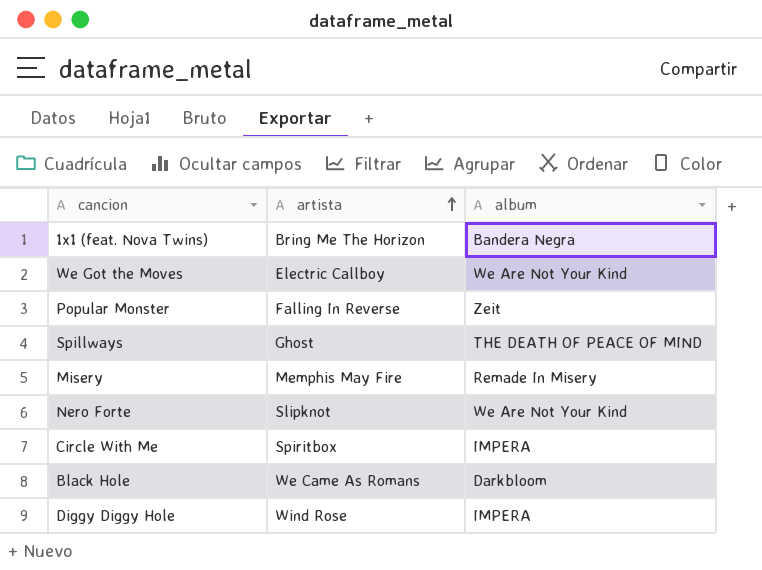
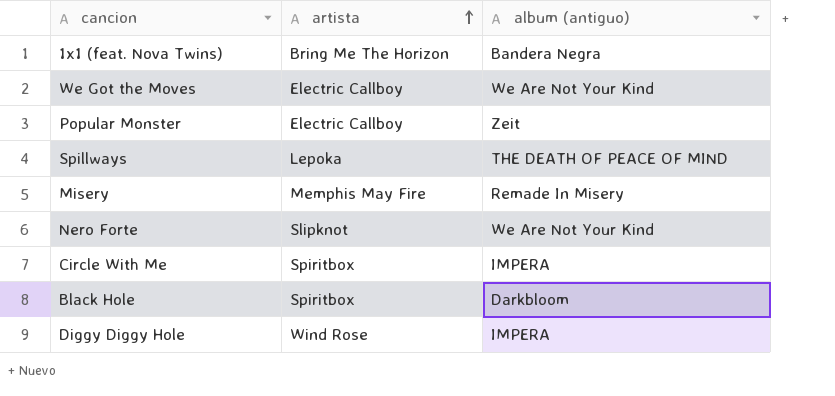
column name: album -> album (antiguo)
Popular Monster | artista: Falling In Reverse -> Electric Callboy
Spillways | artista: Ghost -> Lepoka
Black Hole | artista: We Came As Romans -> Spiritbox

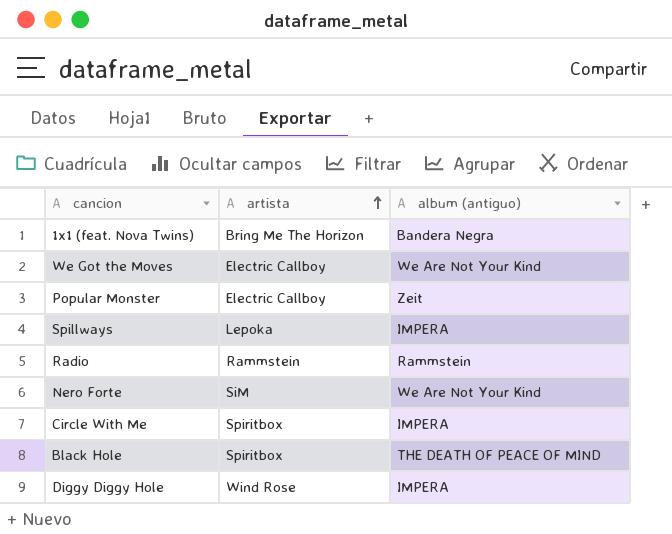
row Misery: Memphis May Fire | Remade In Misery -> none
Spillways | album (antiguo): THE DEATH OF PEACE OF MIND -> IMPERA
row Radio: none -> Rammstein | Rammstein
Nero Forte | artista: Slipknot -> SiM
Black Hole | album (antiguo): Darkbloom -> THE DEATH OF PEACE OF MIND

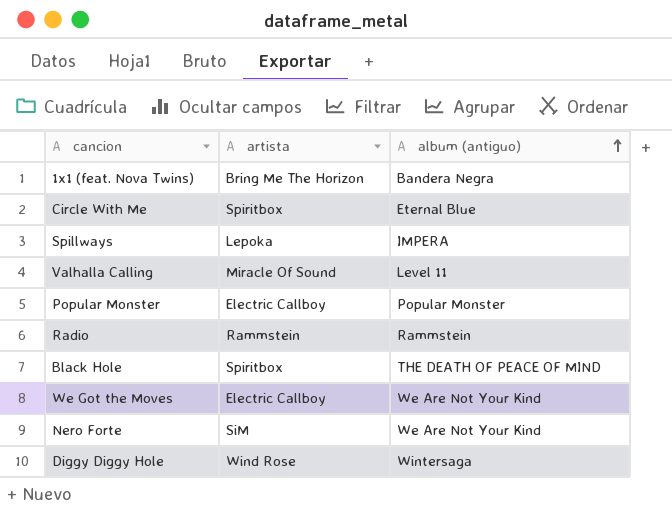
row order: artista ascending -> album (antiguo) ascending
Circle With Me | album (antiguo): IMPERA -> Eternal Blue
row Valhalla Calling: none -> Miracle Of Sound | Level 11
Popular Monster | album (antiguo): Zeit -> Popular Monster
Diggy Diggy Hole | album (antiguo): IMPERA -> Wintersaga

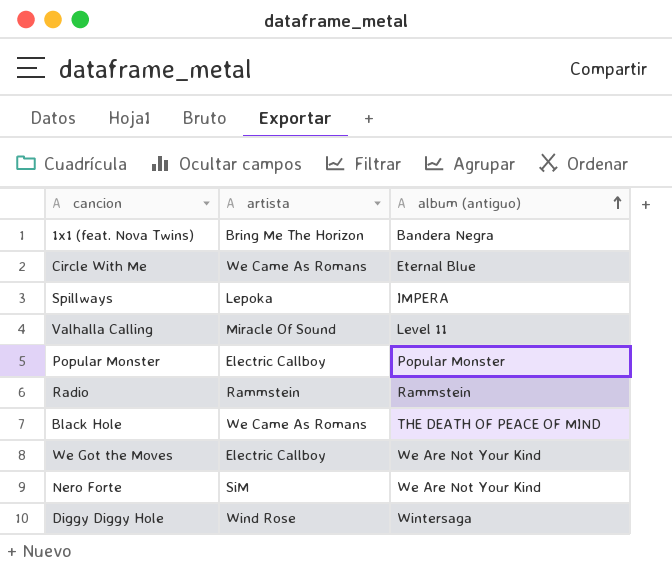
Circle With Me | artista: Spiritbox -> We Came As Romans
Black Hole | artista: Spiritbox -> We Came As Romans

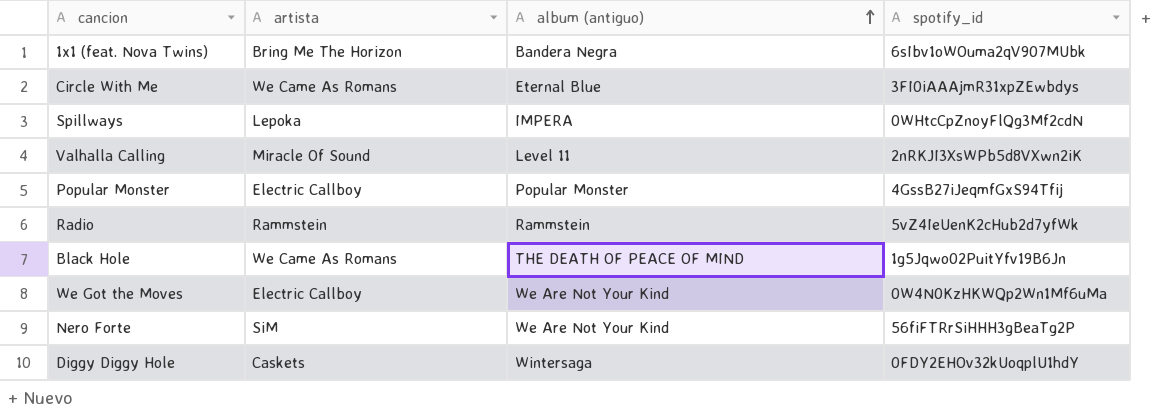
column spotify_id | position: none -> 4
Diggy Diggy Hole | artista: Wind Rose -> Caskets

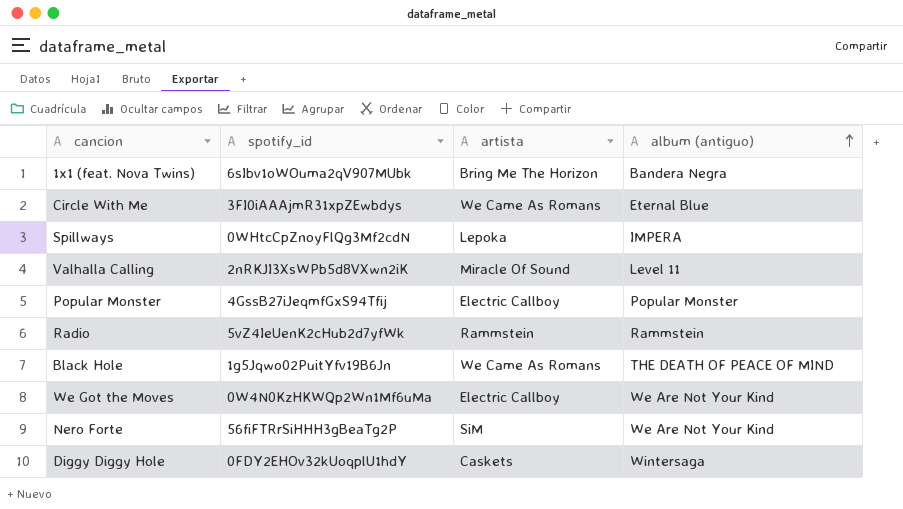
column spotify_id | position: 4 -> 2

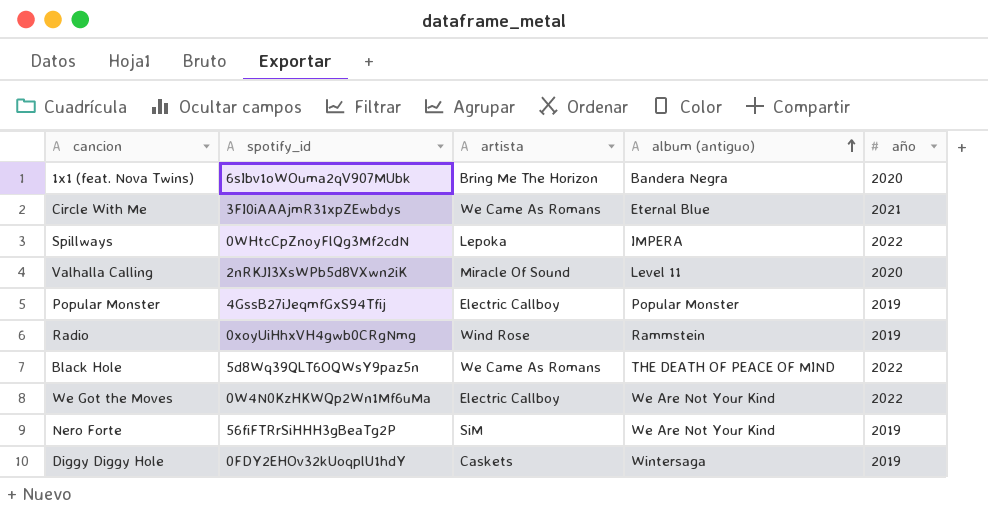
column año | position: none -> 5
Radio | spotify_id: 5vZ4IeUenK2cHub2d7yfWk -> 0xoyUiHhxVH4gwb0CRgNmg
Radio | artista: Rammstein -> Wind Rose
Black Hole | spotify_id: 1g5Jqwo02PuitYfv19B6Jn -> 5d8Wq39QLT6OQWsY9paz5n

